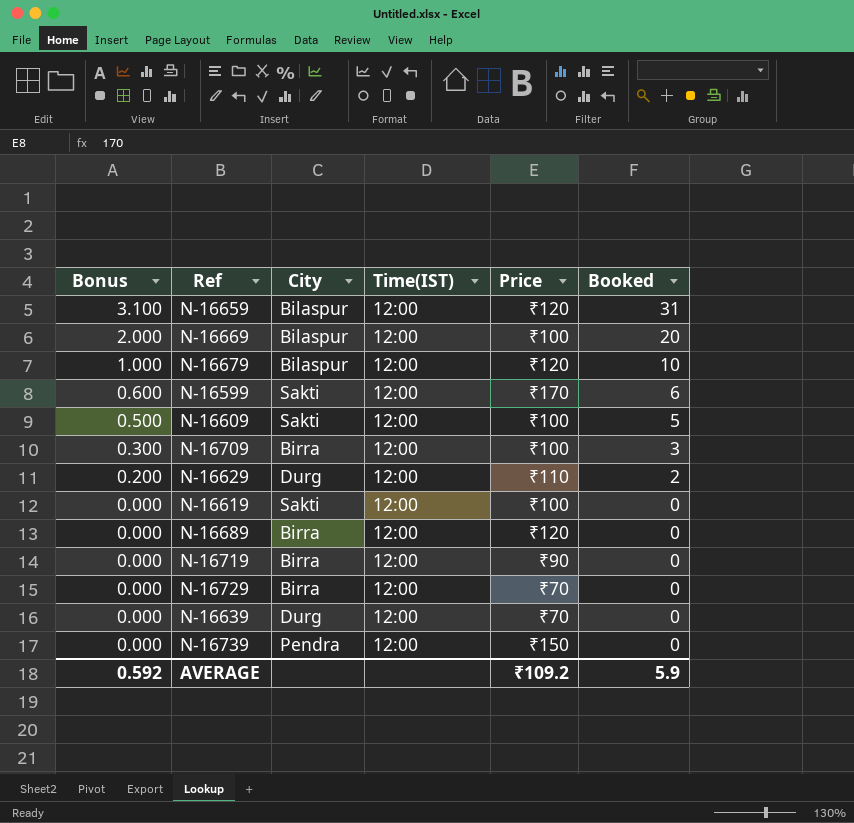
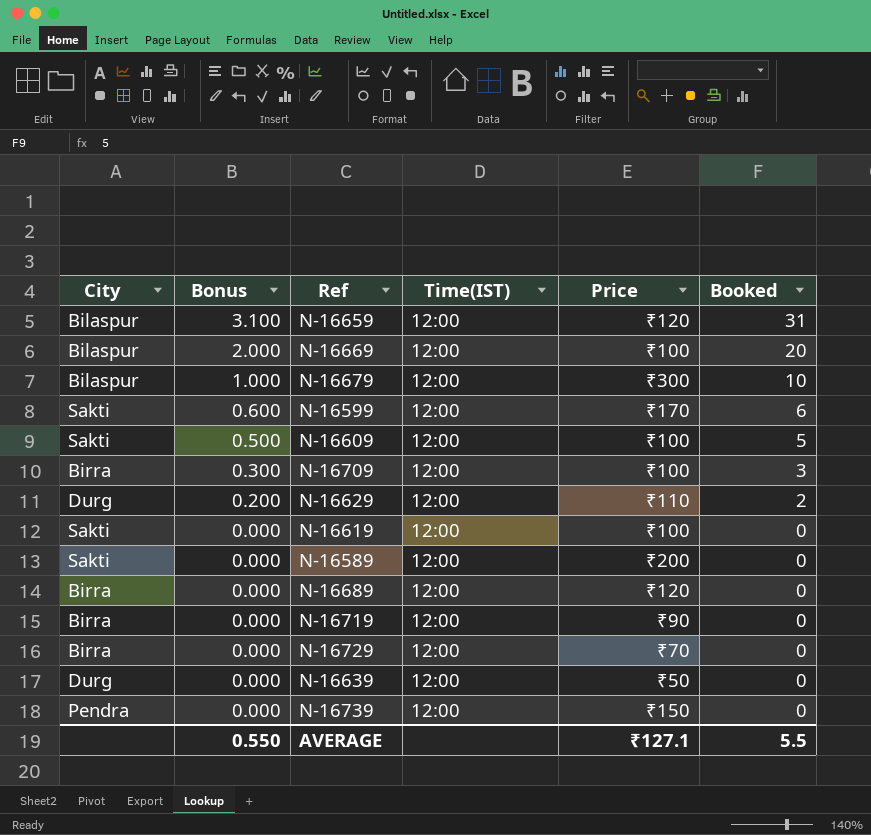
column City | position: 3 -> 1
N-16679 | Price: ₹120 -> ₹300
row N-16589: none -> Sakti | 0.000 | 12:00 | ₹200 | 0
N-16639 | Price: ₹70 -> ₹50
AVERAGE | Bonus: 0.592 -> 0.550
AVERAGE | Price: ₹109.2 -> ₹127.1
AVERAGE | Booked: 5.9 -> 5.5

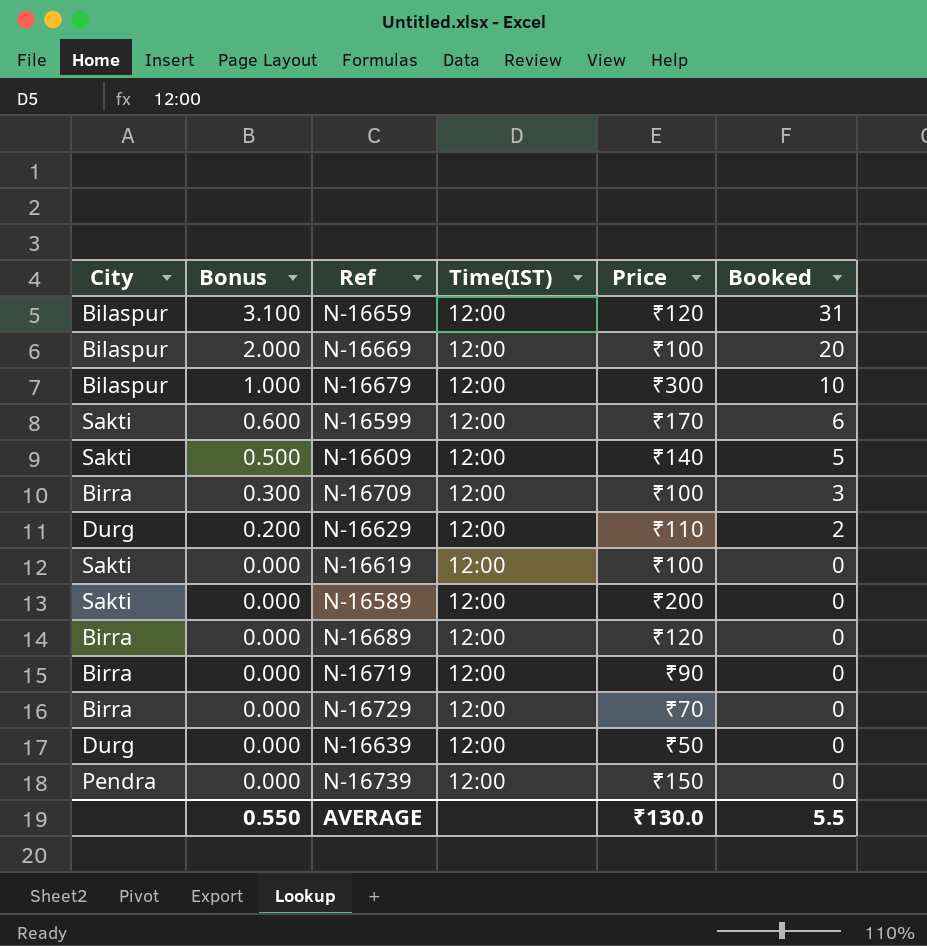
N-16609 | Price: ₹100 -> ₹140
AVERAGE | Price: ₹127.1 -> ₹130.0

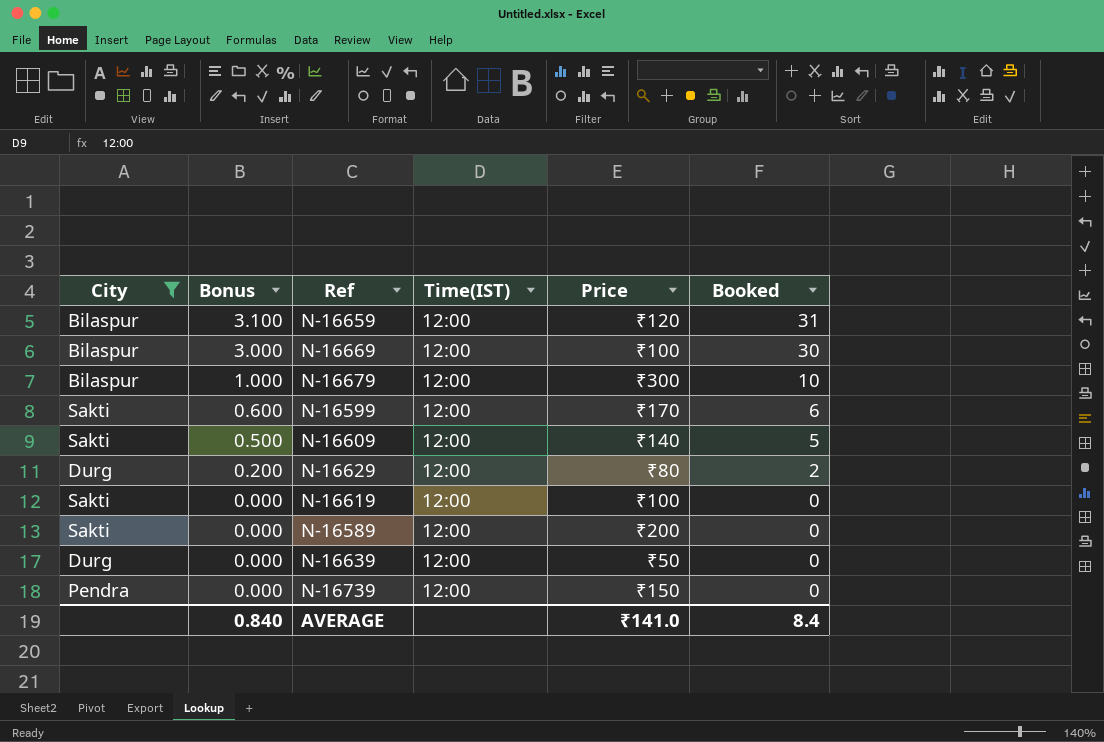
filter: none -> City != Birra
N-16669 | Bonus: 2.000 -> 3.000
N-16669 | Booked: 20 -> 30
N-16629 | Price: ₹110 -> ₹80
AVERAGE | Bonus: 0.550 -> 0.840
AVERAGE | Price: ₹130.0 -> ₹141.0
AVERAGE | Booked: 5.5 -> 8.4

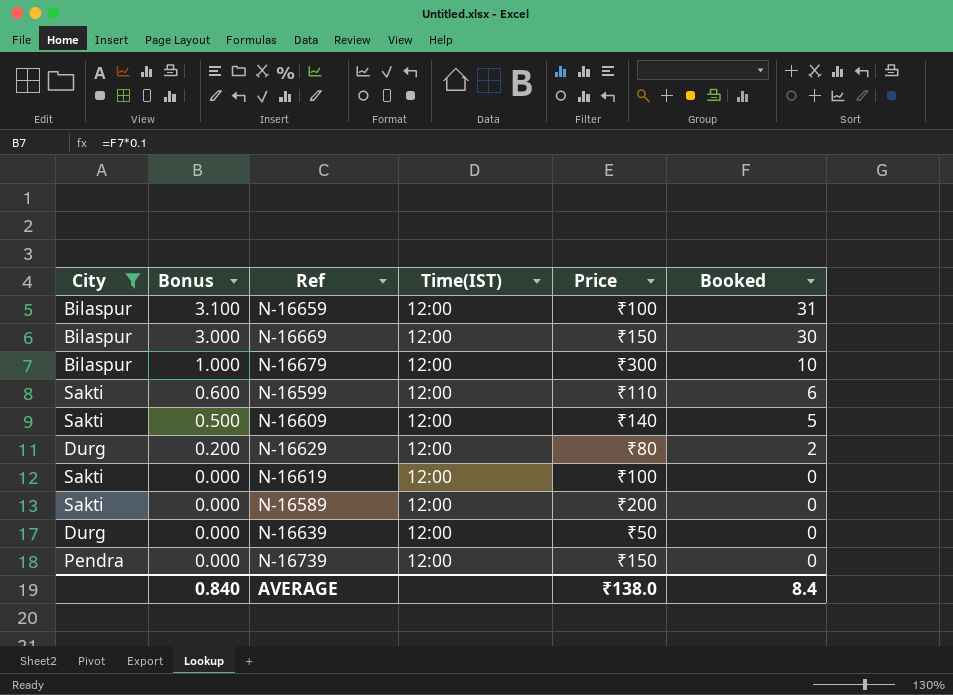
N-16659 | Price: ₹120 -> ₹100
N-16669 | Price: ₹100 -> ₹150
N-16599 | Price: ₹170 -> ₹110
AVERAGE | Price: ₹141.0 -> ₹138.0

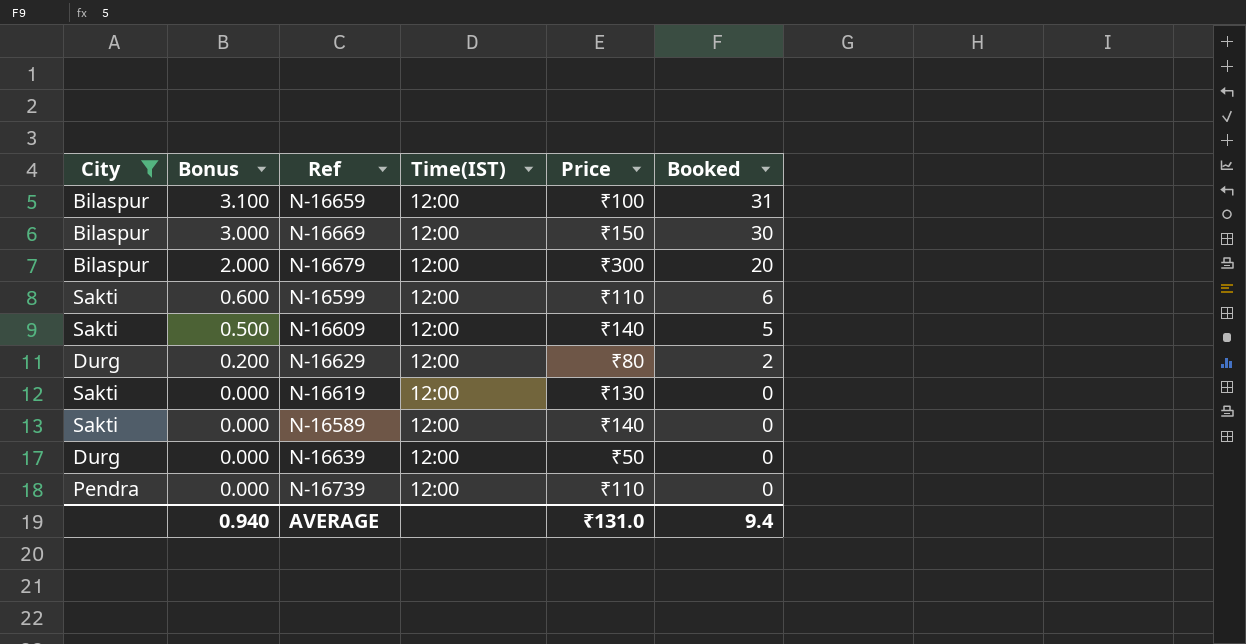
N-16679 | Bonus: 1.000 -> 2.000
N-16679 | Booked: 10 -> 20
N-16619 | Price: ₹100 -> ₹130
N-16589 | Price: ₹200 -> ₹140
N-16739 | Price: ₹150 -> ₹110
AVERAGE | Bonus: 0.840 -> 0.940
AVERAGE | Price: ₹138.0 -> ₹131.0
AVERAGE | Booked: 8.4 -> 9.4

